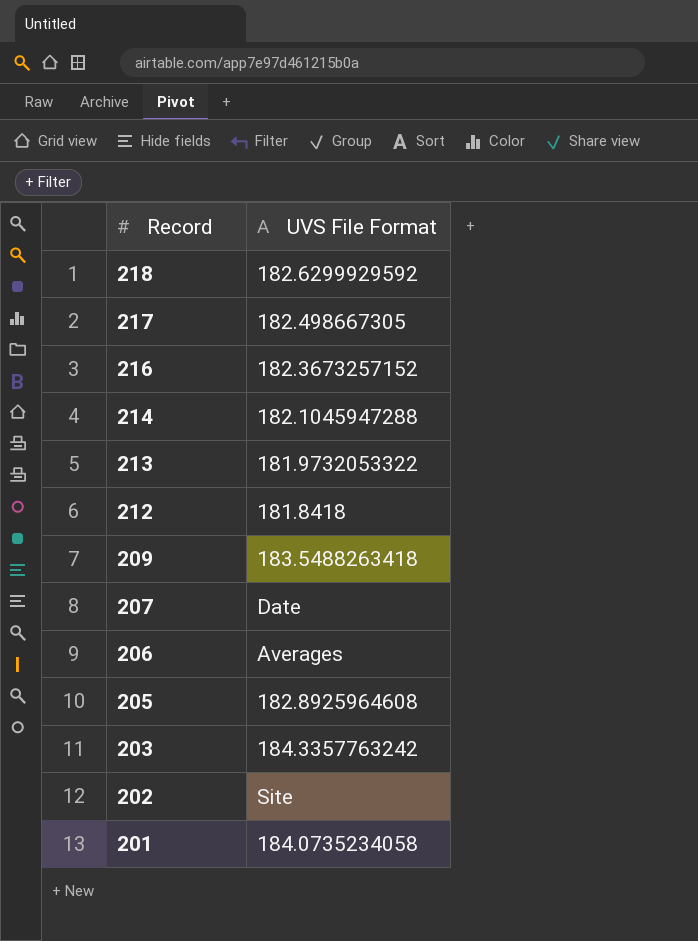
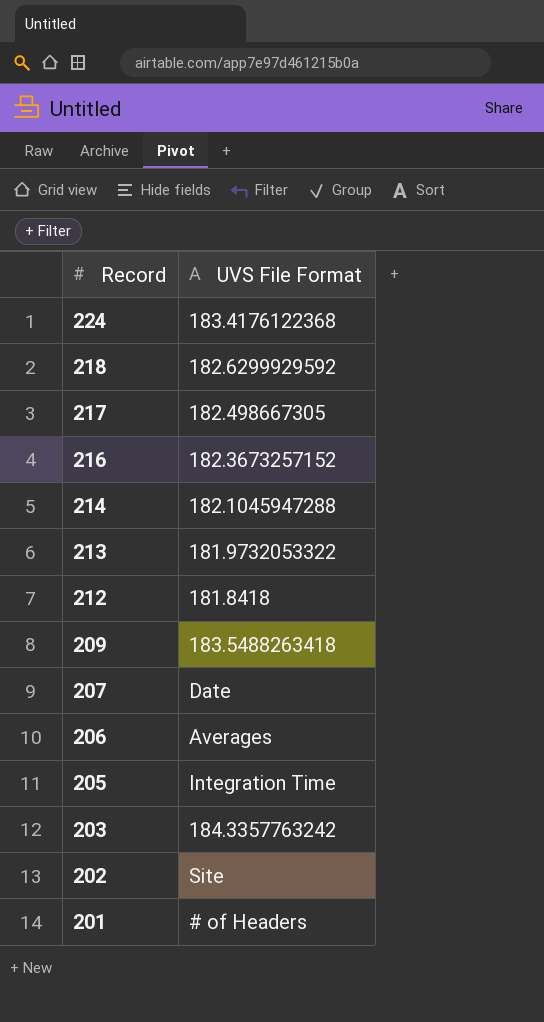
row 224: none -> 183.4176122368
205 | UVS File Format: 182.8925964608 -> Integration Time
201 | UVS File Format: 184.0735234058 -> # of Headers

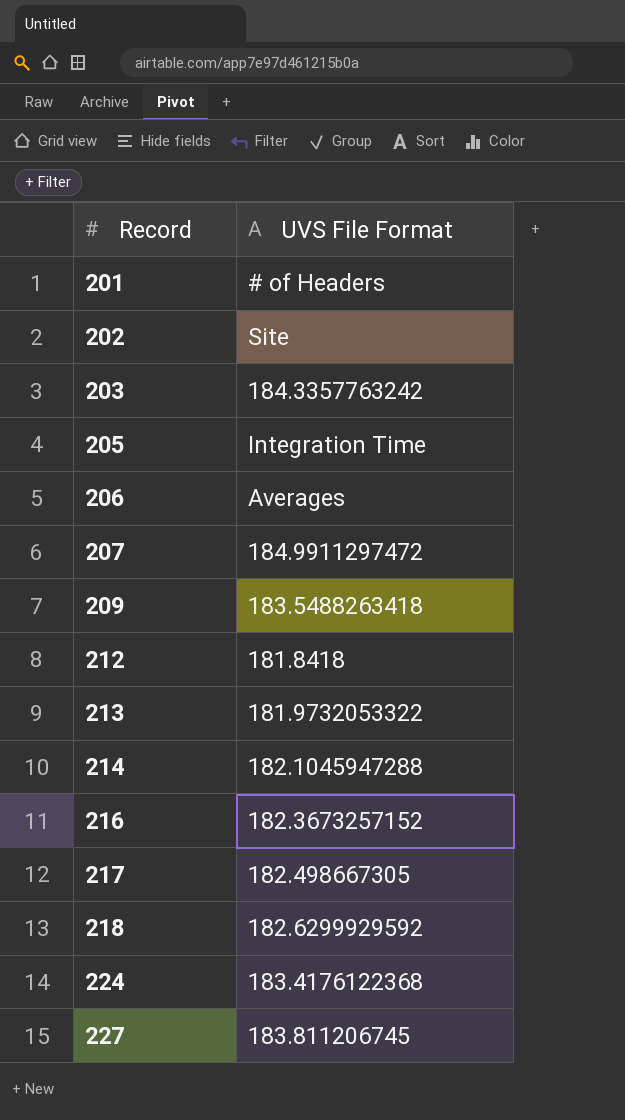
row order: Record descending -> Record ascending
207 | UVS File Format: Date -> 184.9911297472
row 227: none -> 183.811206745

